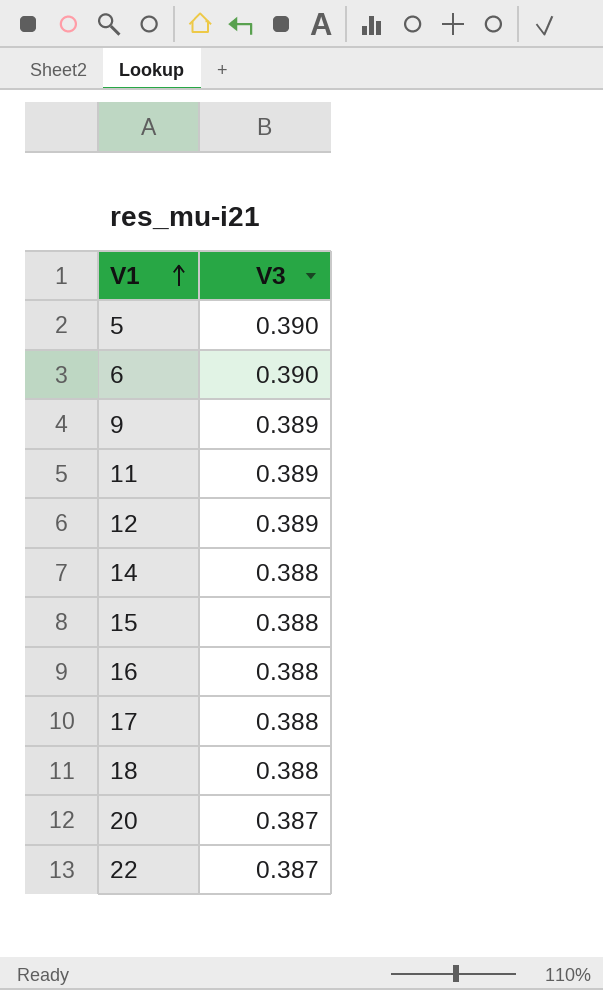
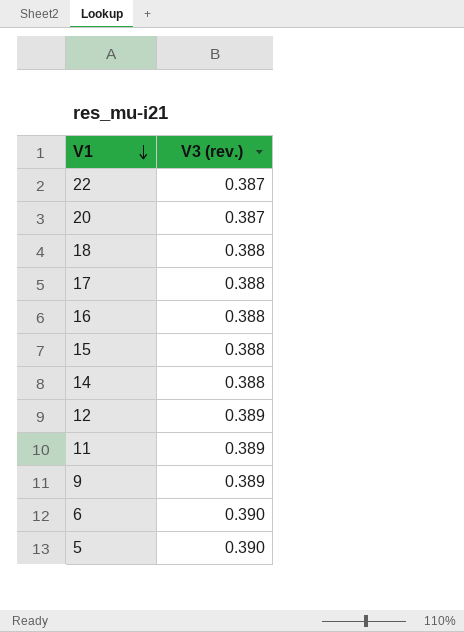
row order: V1 ascending -> V1 descending
column name: V3 -> V3 (rev.)

